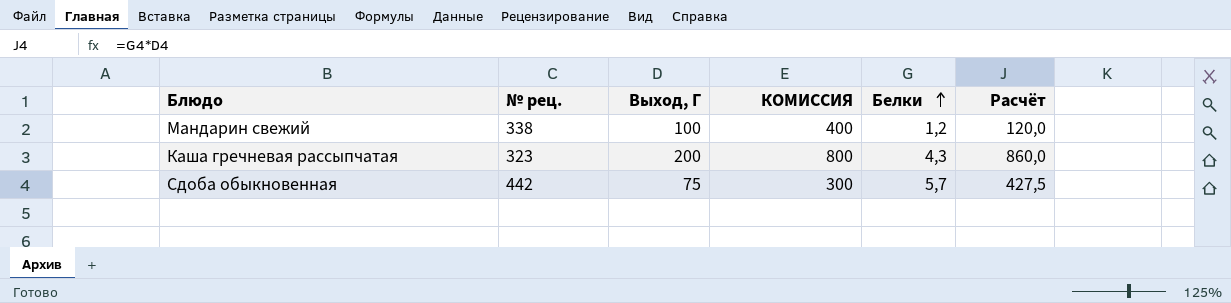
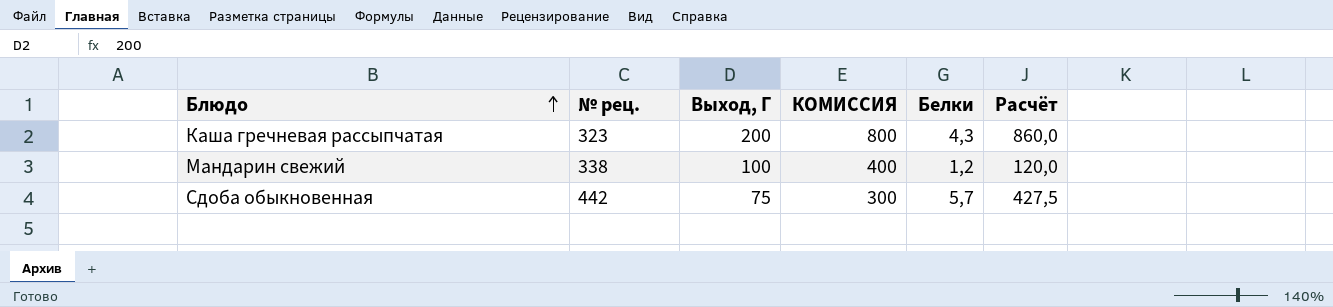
row order: Белки ascending -> Блюдо ascending

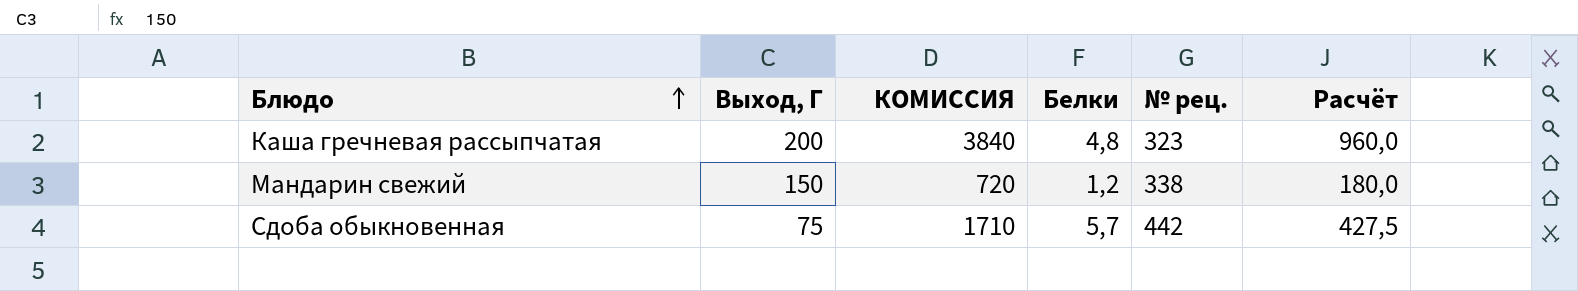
column КОМИССИЯ | formula: [Выход, Г] * 4 -> [Расчёт] * 4
column № рец. | position: 2 -> 5
Каша гречневая рассыпчатая | Белки: 4,3 -> 4,8
Каша гречневая рассыпчатая | Расчёт: 860,0 -> 960,0
Мандарин свежий | Выход, Г: 100 -> 150
Мандарин свежий | Расчёт: 120,0 -> 180,0

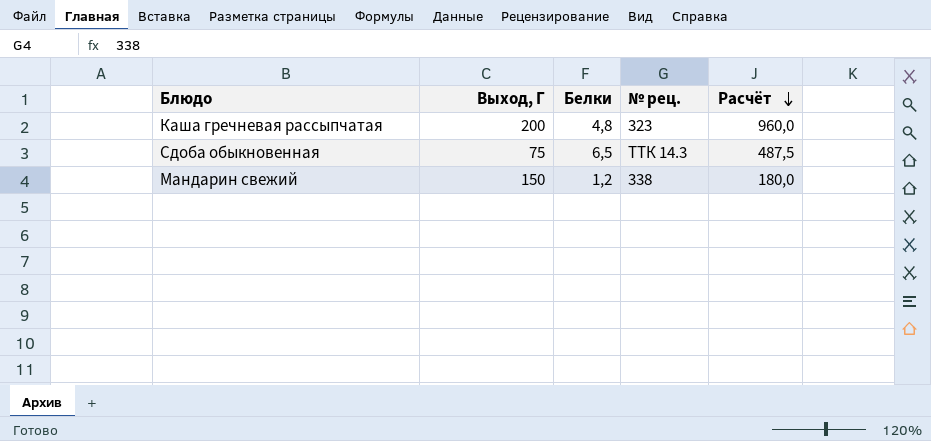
row order: Блюдо ascending -> Расчёт descending
column КОМИССИЯ | formula: [Расчёт] * 4 -> none
Сдоба обыкновенная | Белки: 5,7 -> 6,5
Сдоба обыкновенная | № рец.: 442 -> ТТК 14.3
Сдоба обыкновенная | Расчёт: 427,5 -> 487,5

